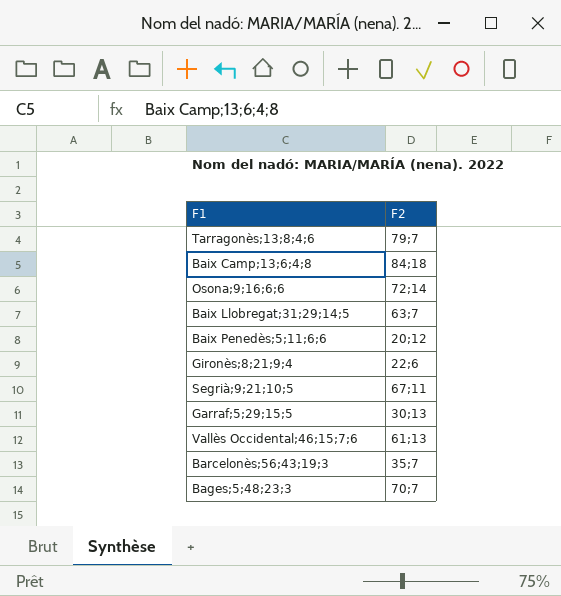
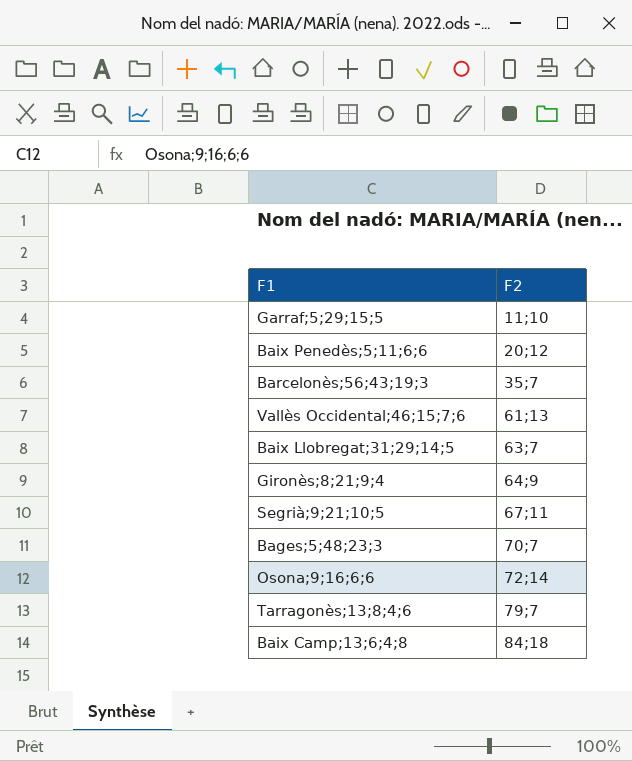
row order: none -> F2 ascending
Garraf;5;29;15;5 | F2: 30;13 -> 11;10
Gironès;8;21;9;4 | F2: 22;6 -> 64;9

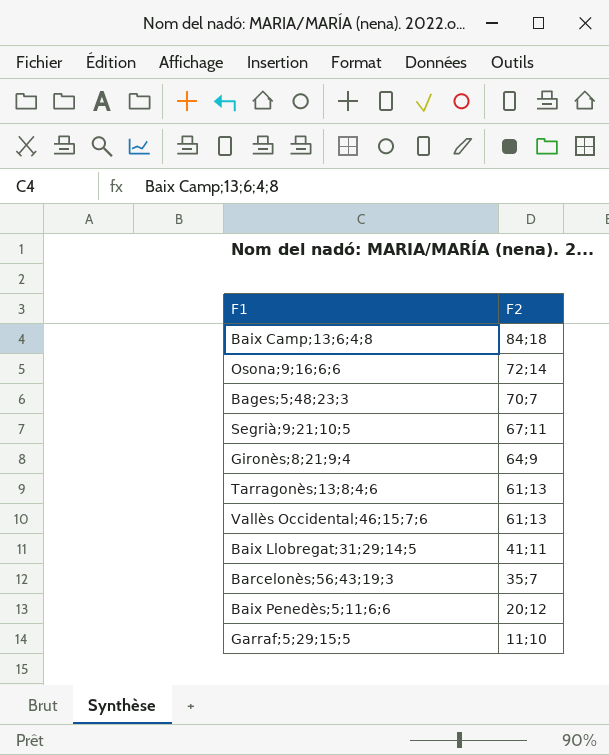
row order: F2 ascending -> F2 descending
Tarragonès;13;8;4;6 | F2: 79;7 -> 61;13
Baix Llobregat;31;29;14;5 | F2: 63;7 -> 41;11

